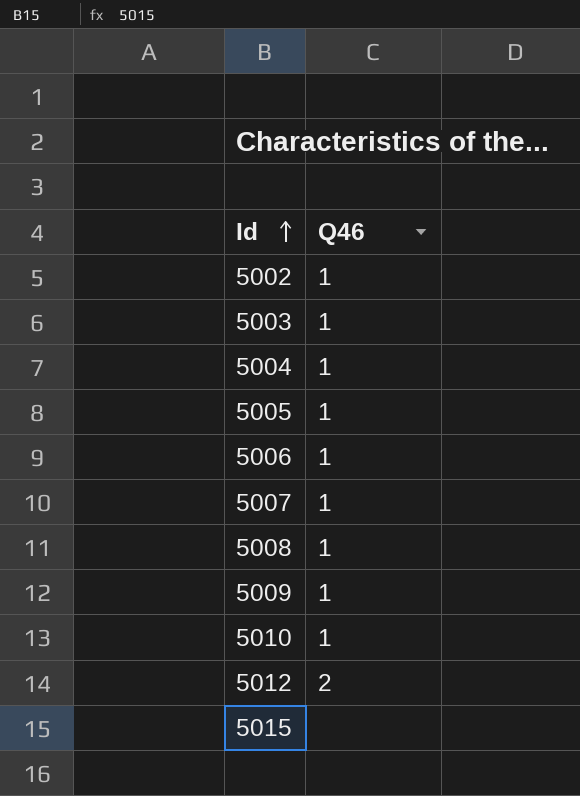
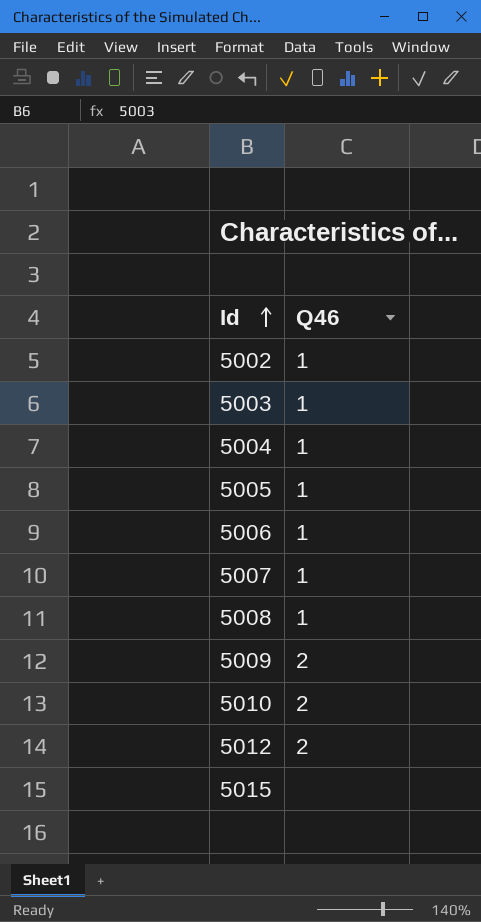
5009 | Q46: 1 -> 2
5010 | Q46: 1 -> 2

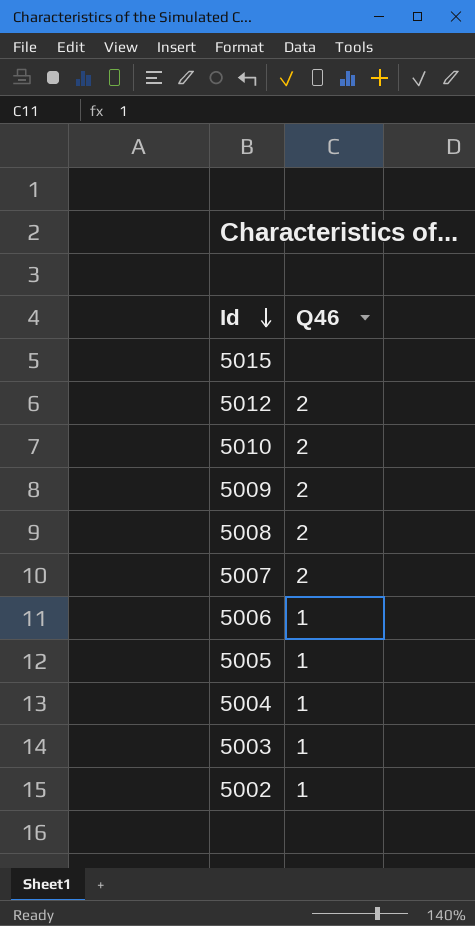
row order: Id ascending -> Id descending
5008 | Q46: 1 -> 2
5007 | Q46: 1 -> 2

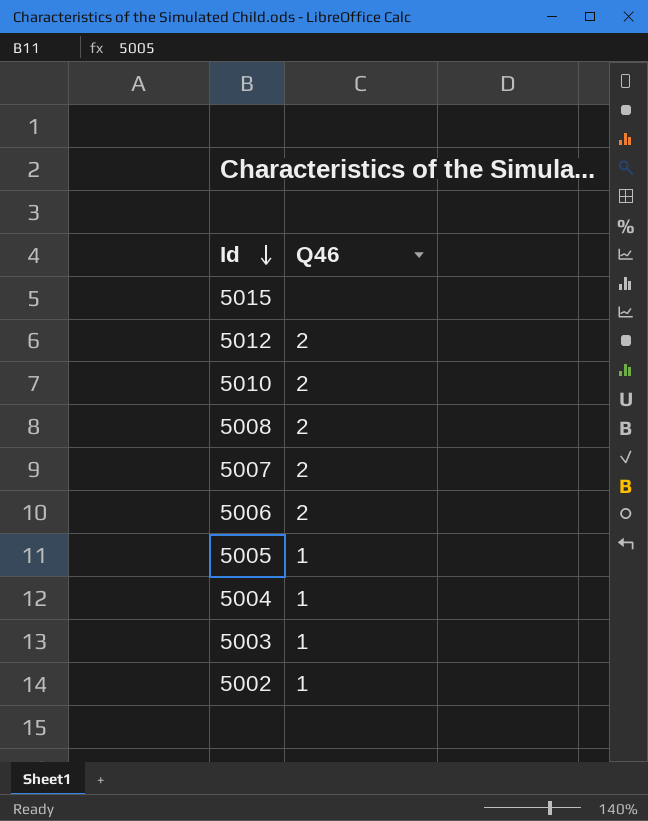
row 5009: 2 -> none
5006 | Q46: 1 -> 2

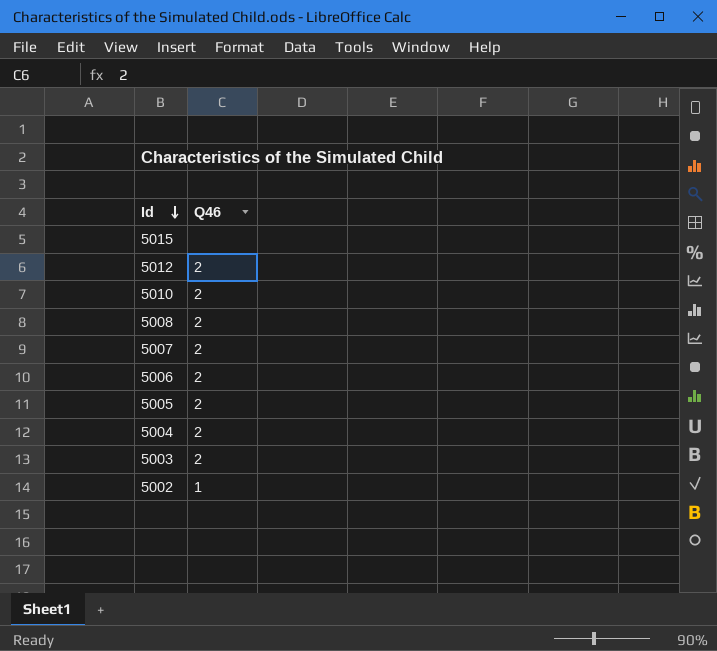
5005 | Q46: 1 -> 2
5004 | Q46: 1 -> 2
5003 | Q46: 1 -> 2

